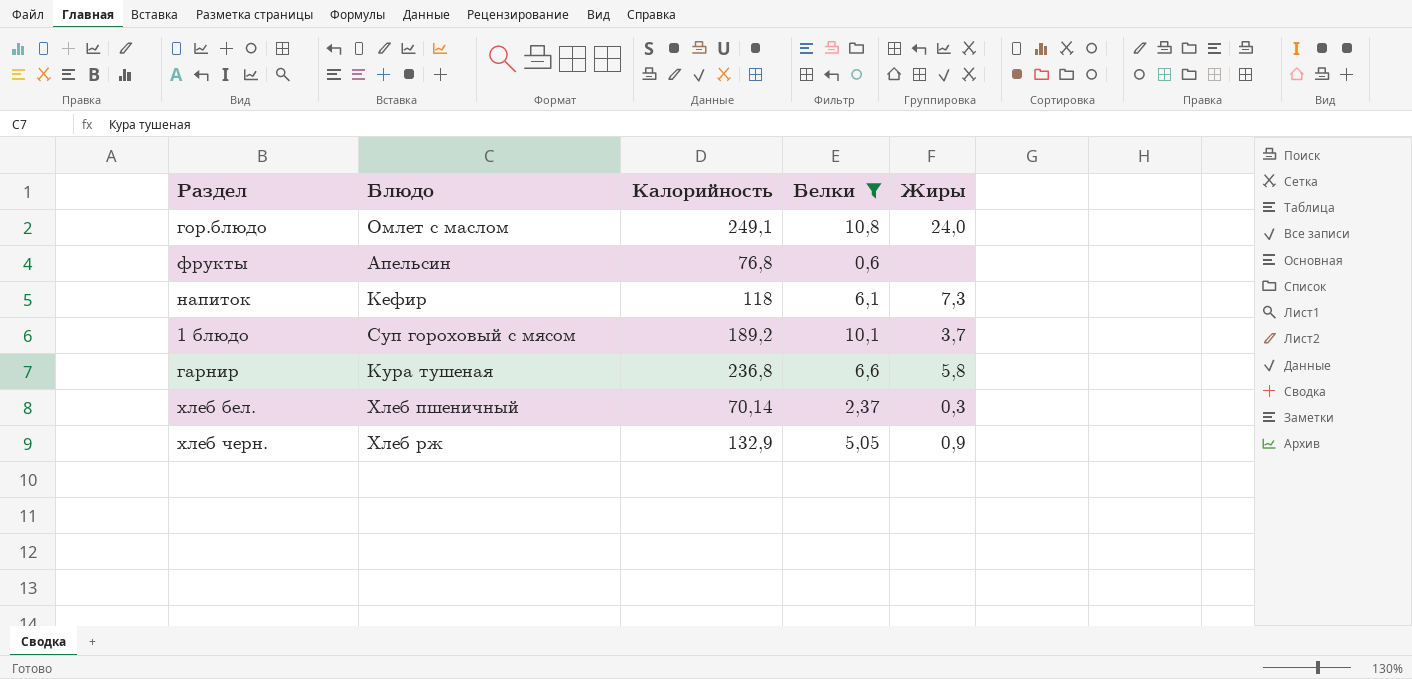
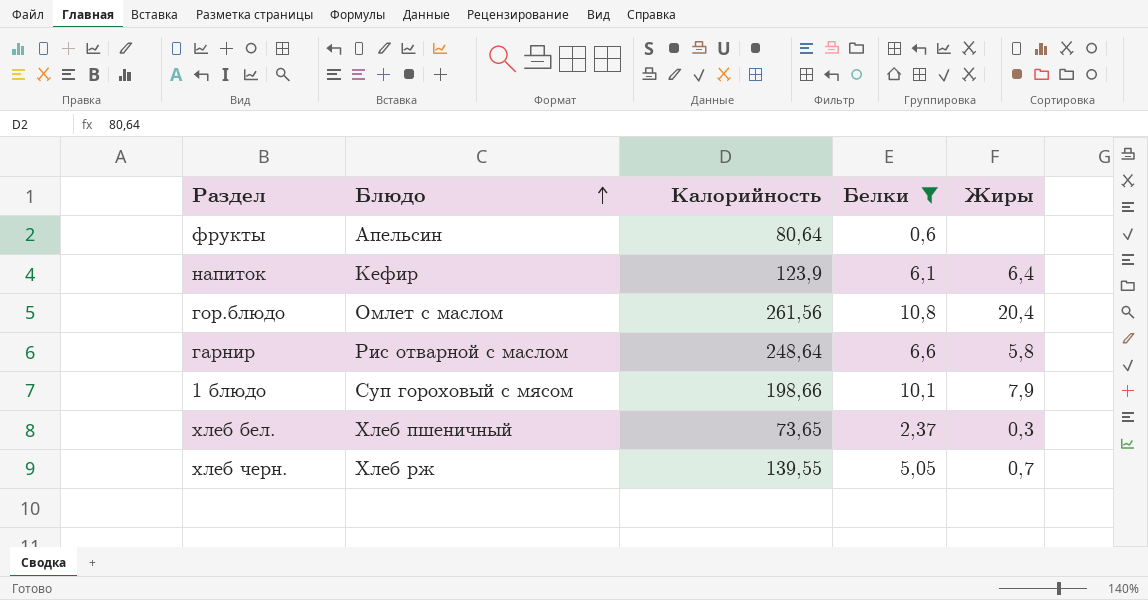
row order: none -> Блюдо ascending
фрукты | Калорийность: 76,8 -> 80,64
напиток | Калорийность: 118 -> 123,9
напиток | Жиры: 7,3 -> 6,4
гор.блюдо | Калорийность: 249,1 -> 261,56
гор.блюдо | Жиры: 24,0 -> 20,4
гарнир | Блюдо: Кура тушеная -> Рис отварной с маслом
гарнир | Калорийность: 236,8 -> 248,64
1 блюдо | Калорийность: 189,2 -> 198,66
1 блюдо | Жиры: 3,7 -> 7,9
хлеб бел. | Калорийность: 70,14 -> 73,65
хлеб черн. | Калорийность: 132,9 -> 139,55
хлеб черн. | Жиры: 0,9 -> 0,7

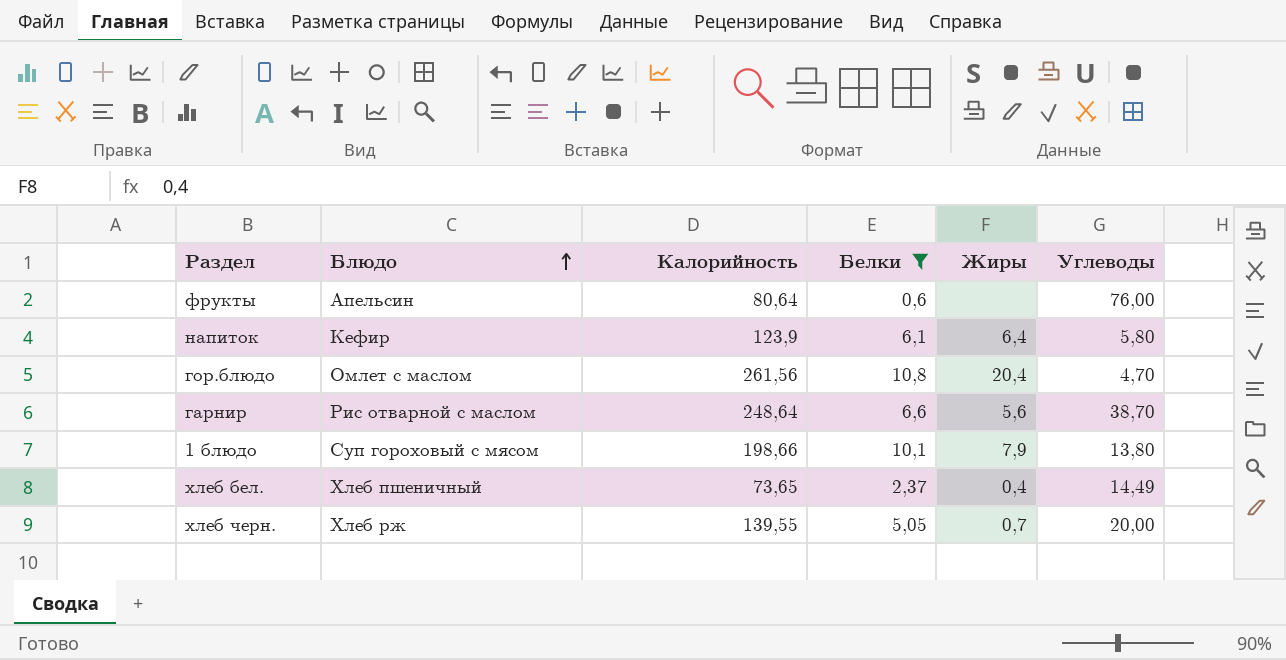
column Углеводы | position: none -> 6
гарнир | Жиры: 5,8 -> 5,6
хлеб бел. | Жиры: 0,3 -> 0,4

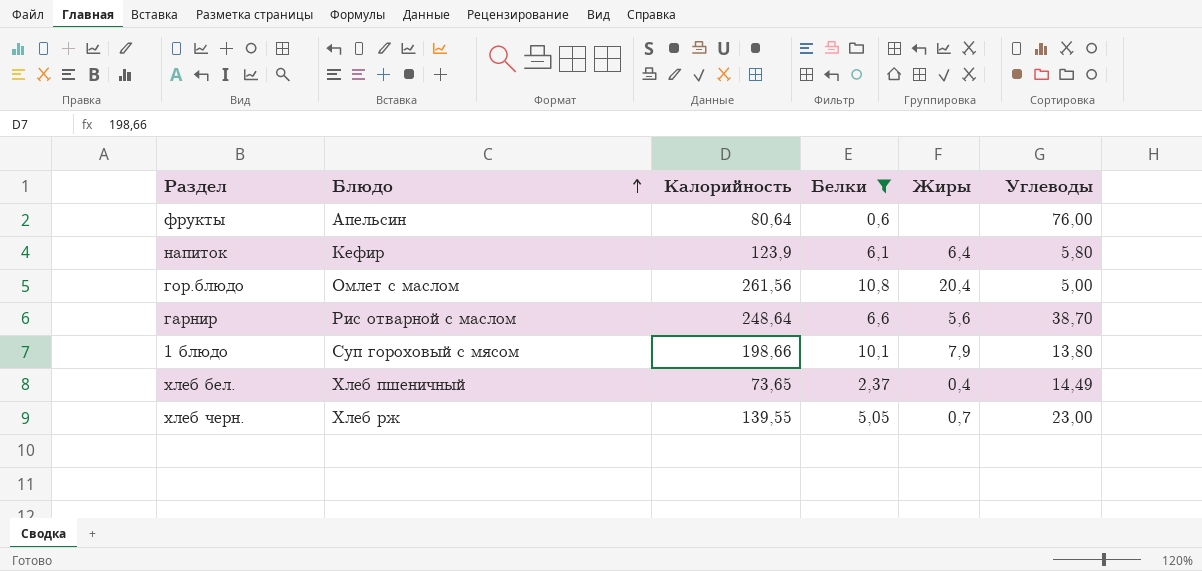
гор.блюдо | Углеводы: 4,70 -> 5,00
хлеб черн. | Углеводы: 20,00 -> 23,00

